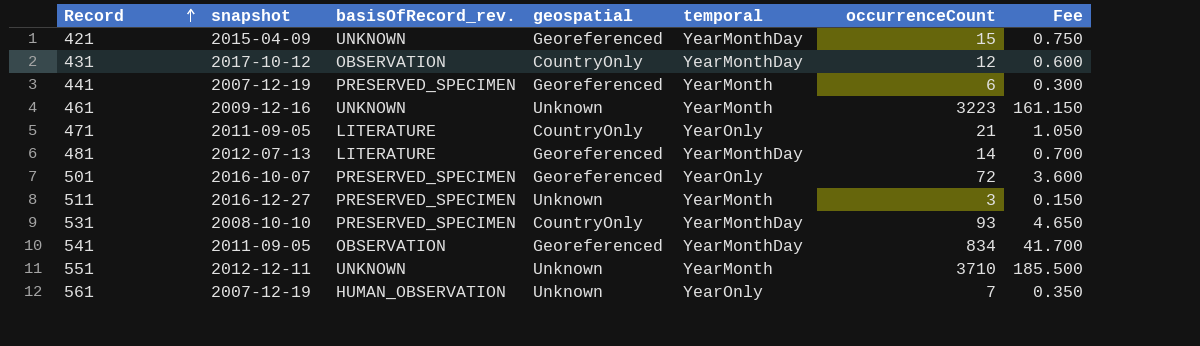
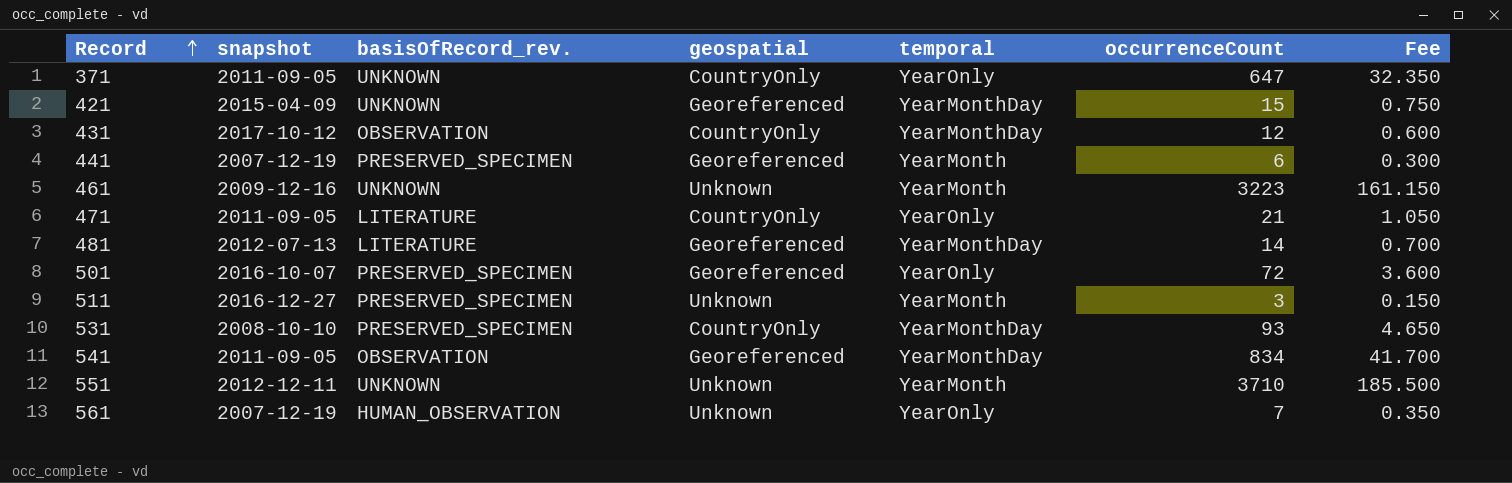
row 371: none -> 2011-09-05 | UNKNOWN | CountryOnly | YearOnly | 647 | 32.350

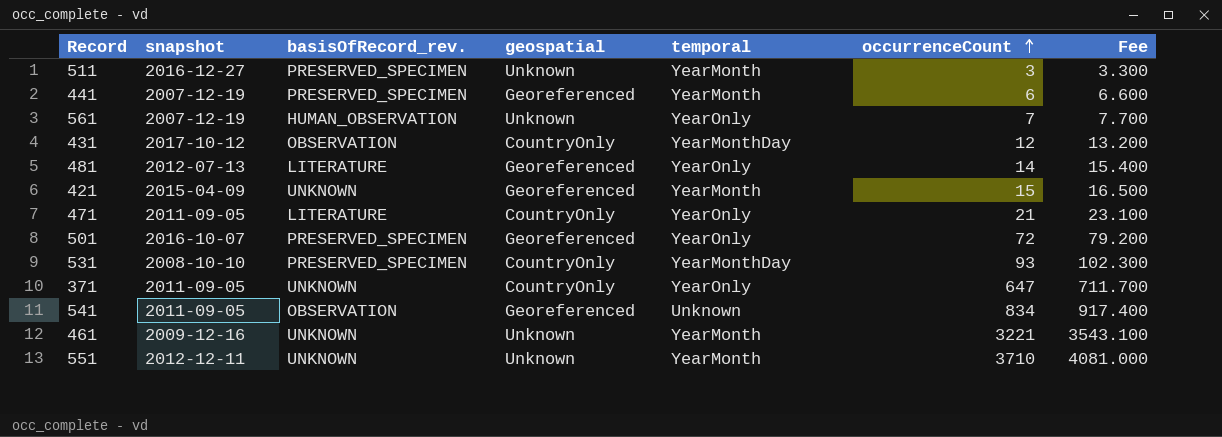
row order: Record ascending -> occurrenceCount ascending
column Fee | formula: [occurrenceCount] * 0.05 -> [occurrenceCount] * 1.1
481 | temporal: YearMonthDay -> YearOnly
421 | temporal: YearMonthDay -> YearMonth
541 | temporal: YearMonthDay -> Unknown
461 | occurrenceCount: 3223 -> 3221

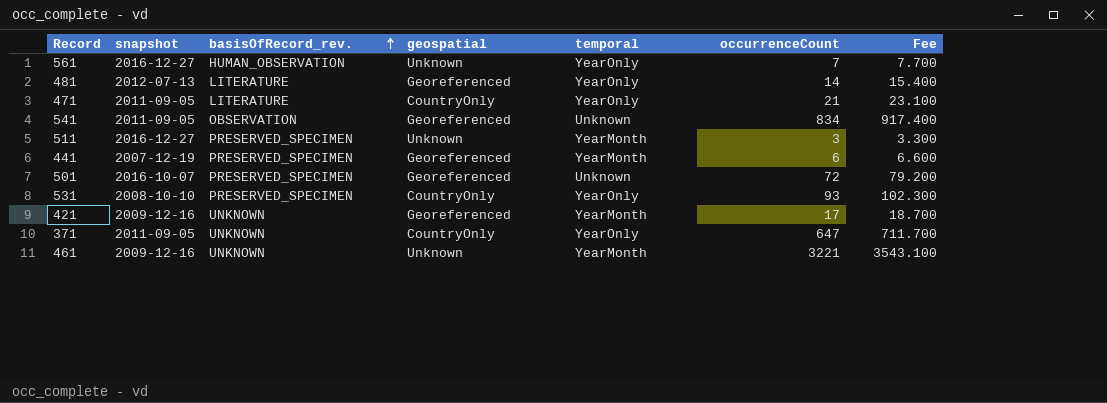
row order: occurrenceCount ascending -> basisOfRecord_rev. ascending
row 431: 2017-10-12 | OBSERVATION | CountryOnly | YearMonthDay | 12 | 13.200 -> none
row 551: 2012-12-11 | UNKNOWN | Unknown | YearMonth | 3710 | 4081.000 -> none
561 | snapshot: 2007-12-19 -> 2016-12-27
501 | temporal: YearOnly -> Unknown
531 | temporal: YearMonthDay -> YearOnly
421 | snapshot: 2015-04-09 -> 2009-12-16
421 | occurrenceCount: 15 -> 17
421 | Fee: 16.500 -> 18.700

